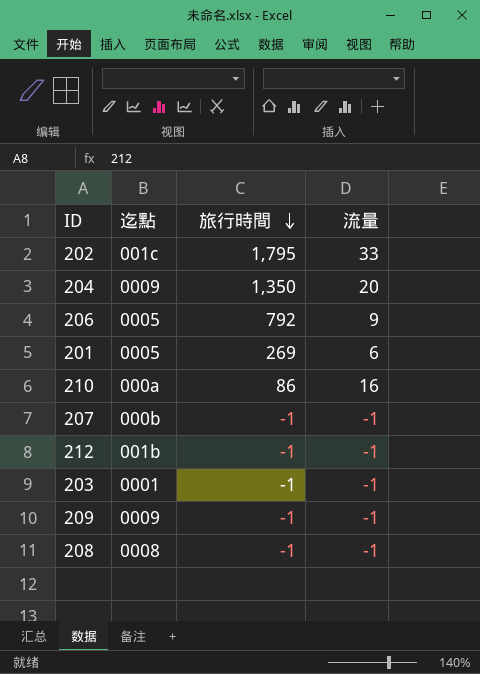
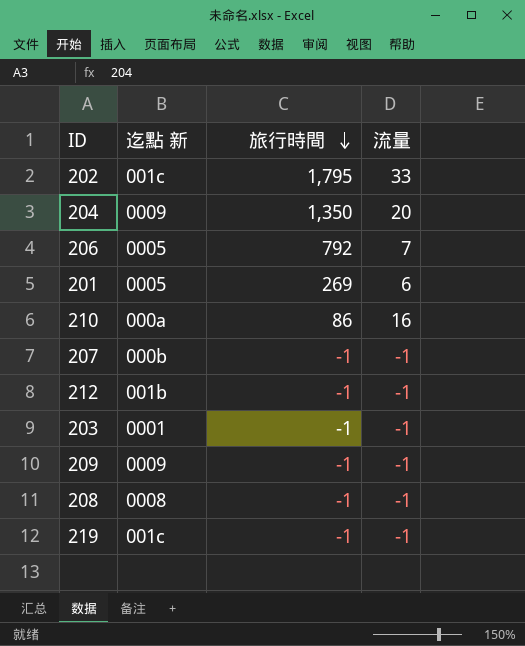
column name: 迄點 -> 迄點 新
206 | 流量: 9 -> 7
row 219: none -> 001c | -1 | -1

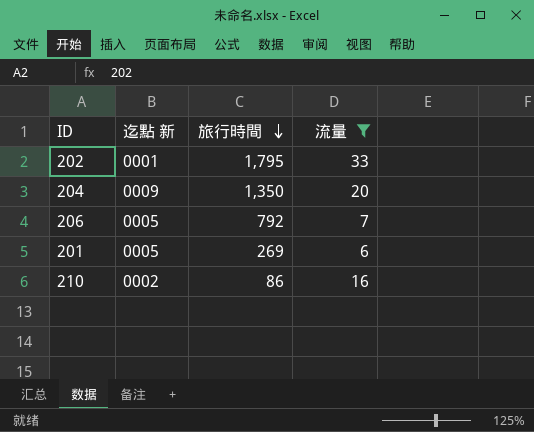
filter: none -> 流量 != -1
202 | 迄點 新: 001c -> 0001
210 | 迄點 新: 000a -> 0002

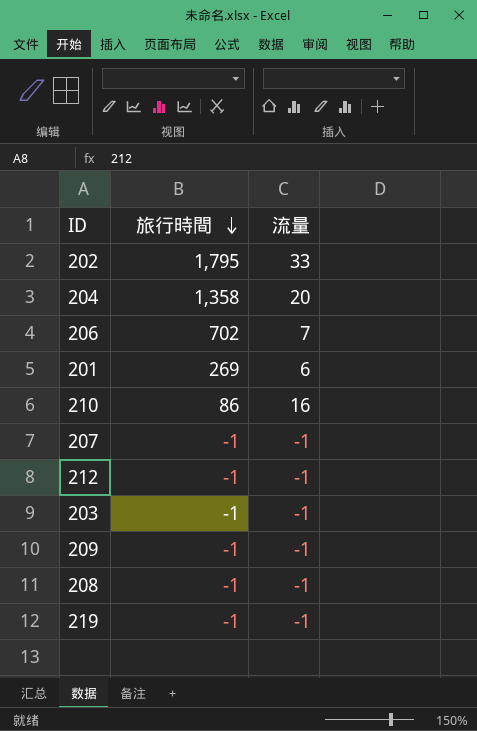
filter: 流量 != -1 -> none
column 迄點 新 | position: 2 -> none
204 | 旅行時間: 1,350 -> 1,358
206 | 旅行時間: 792 -> 702

